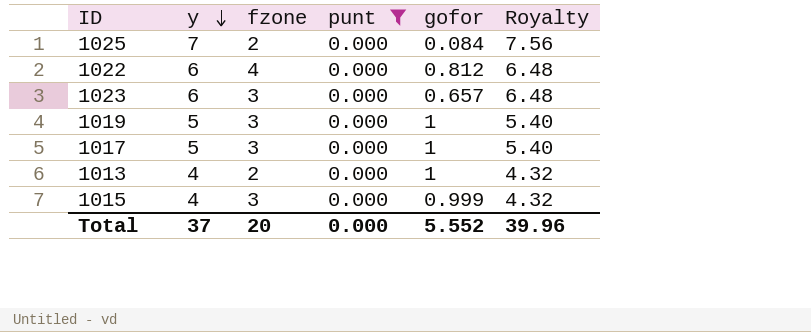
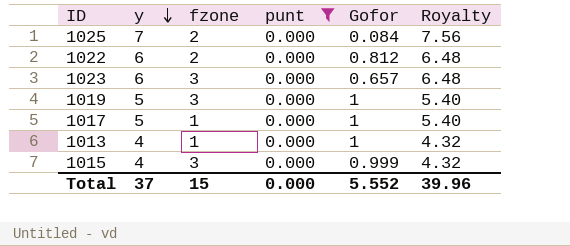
column name: gofor -> Gofor
1022 | fzone: 4 -> 2
1017 | fzone: 3 -> 1
1013 | fzone: 2 -> 1
Total | fzone: 20 -> 15

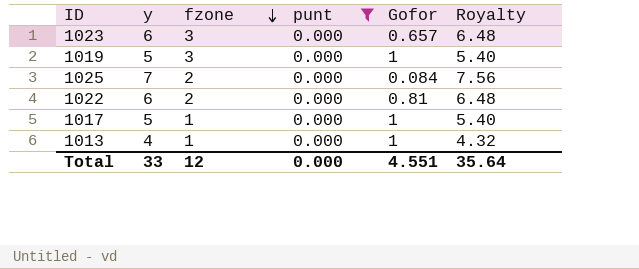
row order: y descending -> fzone descending
row 1015: 4 | 3 | 0.000 | 0.999 | 4.32 -> none
1022 | Gofor: 0.812 -> 0.81
Total | y: 37 -> 33
Total | fzone: 15 -> 12
Total | Gofor: 5.552 -> 4.551
Total | Royalty: 39.96 -> 35.64

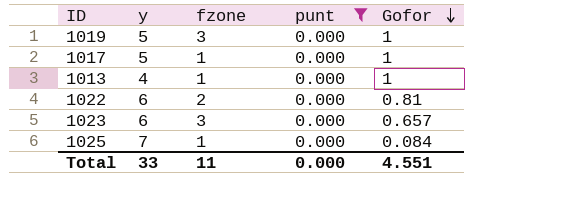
row order: fzone descending -> Gofor descending
column Royalty | formula: [y] * 1.08 -> none
1025 | fzone: 2 -> 1
Total | fzone: 12 -> 11

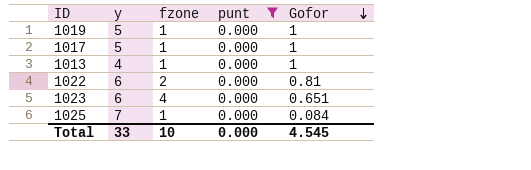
1019 | fzone: 3 -> 1
1023 | fzone: 3 -> 4
1023 | Gofor: 0.657 -> 0.651
Total | fzone: 11 -> 10
Total | Gofor: 4.551 -> 4.545

